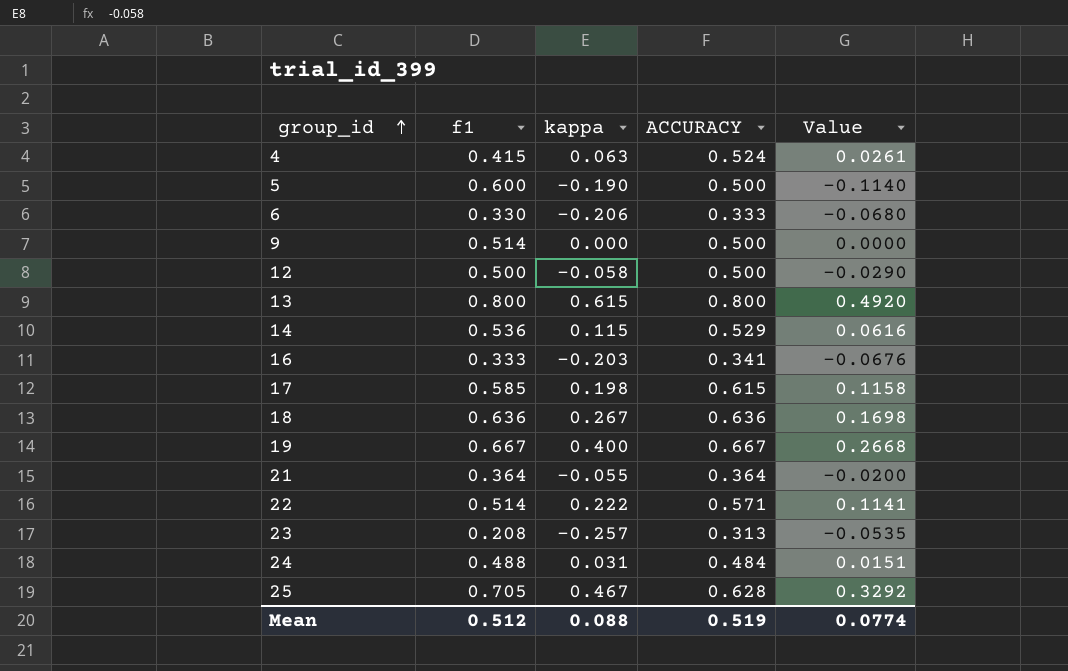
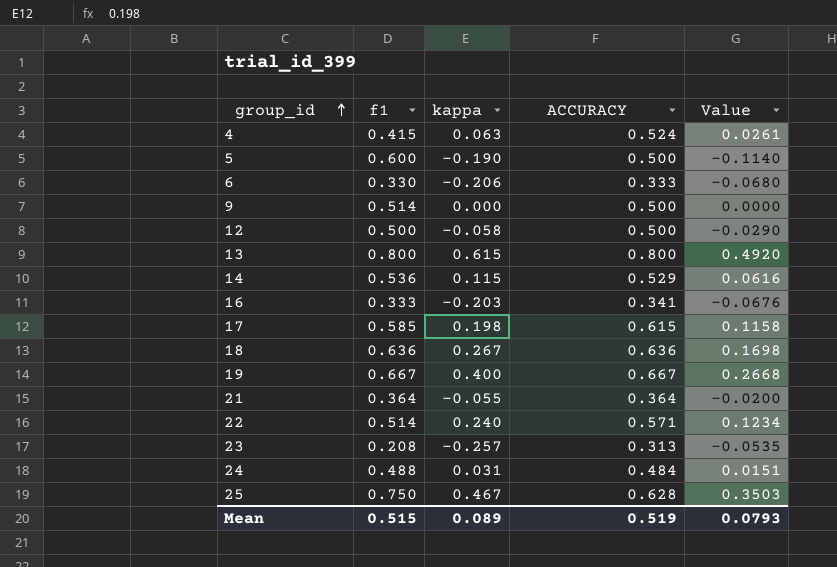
22 | kappa: 0.222 -> 0.240
22 | Value: 0.1141 -> 0.1234
25 | f1: 0.705 -> 0.750
25 | Value: 0.3292 -> 0.3503
Mean | f1: 0.512 -> 0.515
Mean | kappa: 0.088 -> 0.089
Mean | Value: 0.0774 -> 0.0793

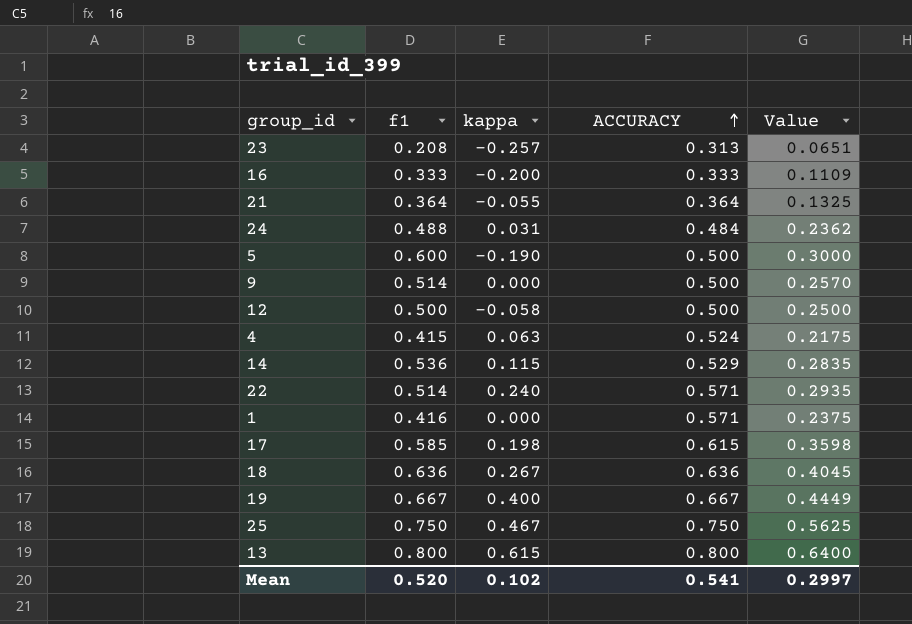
row order: group_id ascending -> ACCURACY ascending
column Value | formula: [f1] * [kappa] -> [f1] * [ACCURACY]
row 6: 0.330 | -0.206 | 0.333 | -0.0680 -> none
16 | kappa: -0.203 -> -0.200
16 | ACCURACY: 0.341 -> 0.333
row 1: none -> 0.416 | 0.000 | 0.571 | 0.2375
25 | ACCURACY: 0.628 -> 0.750
Mean | f1: 0.515 -> 0.520
Mean | kappa: 0.089 -> 0.102
Mean | ACCURACY: 0.519 -> 0.541
Mean | Value: 0.0793 -> 0.2997

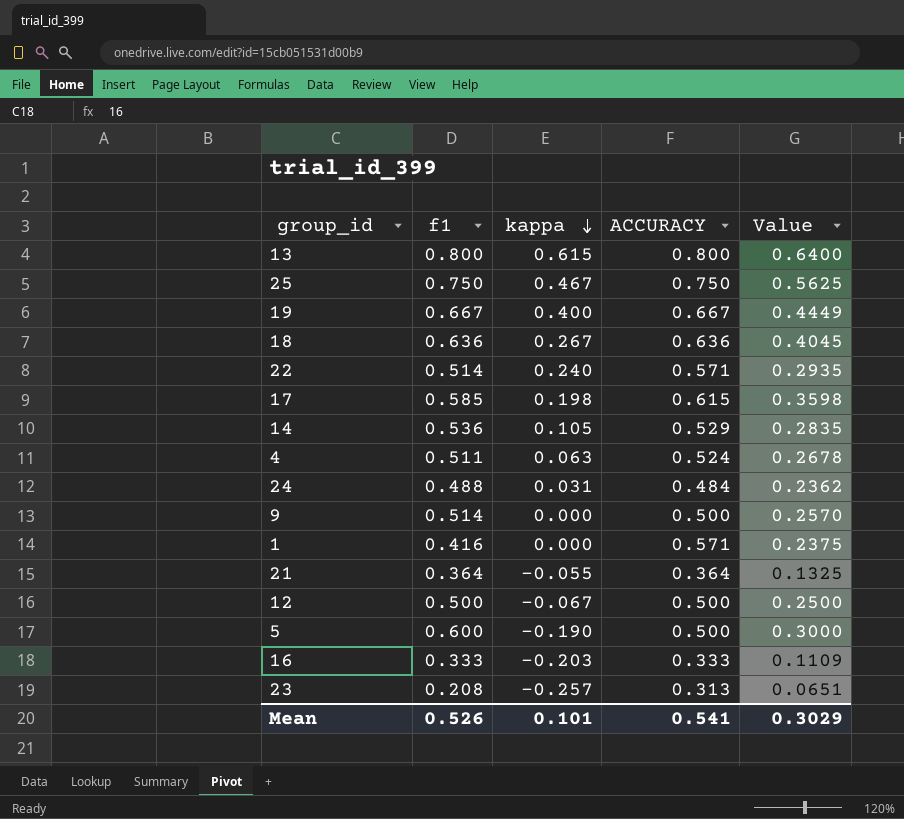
row order: ACCURACY ascending -> kappa descending
14 | kappa: 0.115 -> 0.105
4 | f1: 0.415 -> 0.511
4 | Value: 0.2175 -> 0.2678
12 | kappa: -0.058 -> -0.067
16 | kappa: -0.200 -> -0.203
Mean | f1: 0.520 -> 0.526
Mean | kappa: 0.102 -> 0.101
Mean | Value: 0.2997 -> 0.3029

